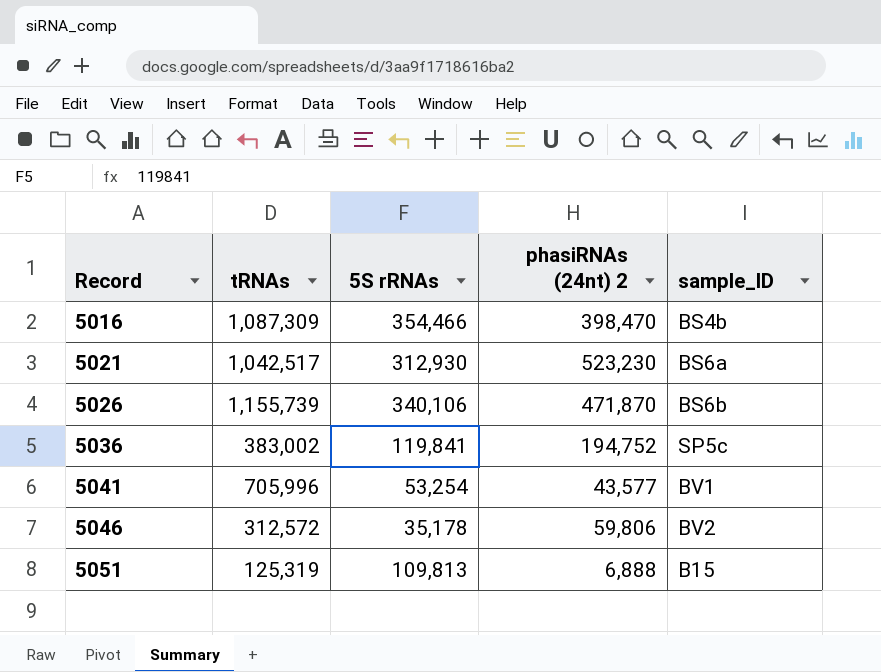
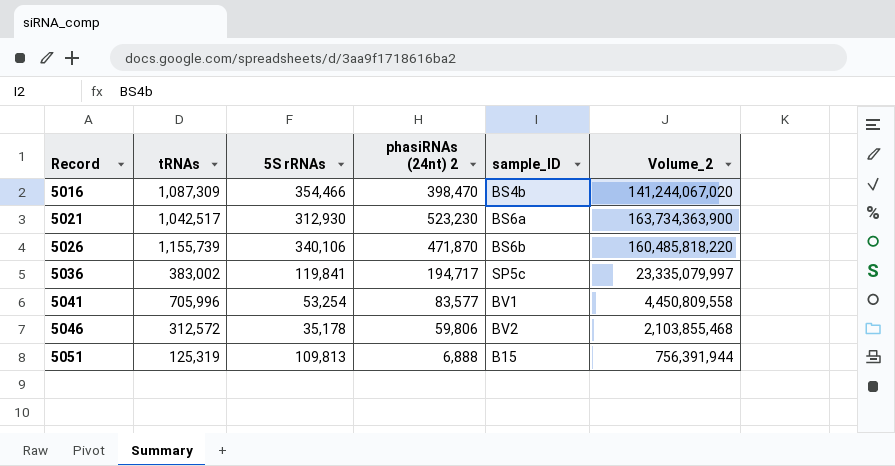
column Volume_2 | formula: none -> [5S rRNAs] * [phasiRNAs (24nt) 2]
5036 | phasiRNAs (24nt) 2: 194,752 -> 194,717
5041 | phasiRNAs (24nt) 2: 43,577 -> 83,577

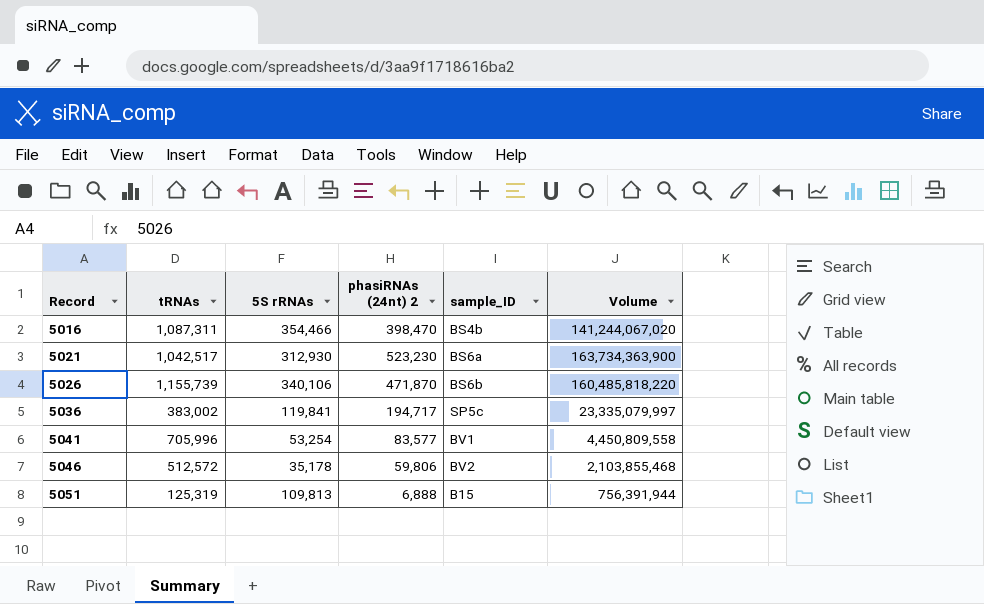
column name: Volume_2 -> Volume
5016 | tRNAs: 1,087,309 -> 1,087,311
5046 | tRNAs: 312,572 -> 512,572

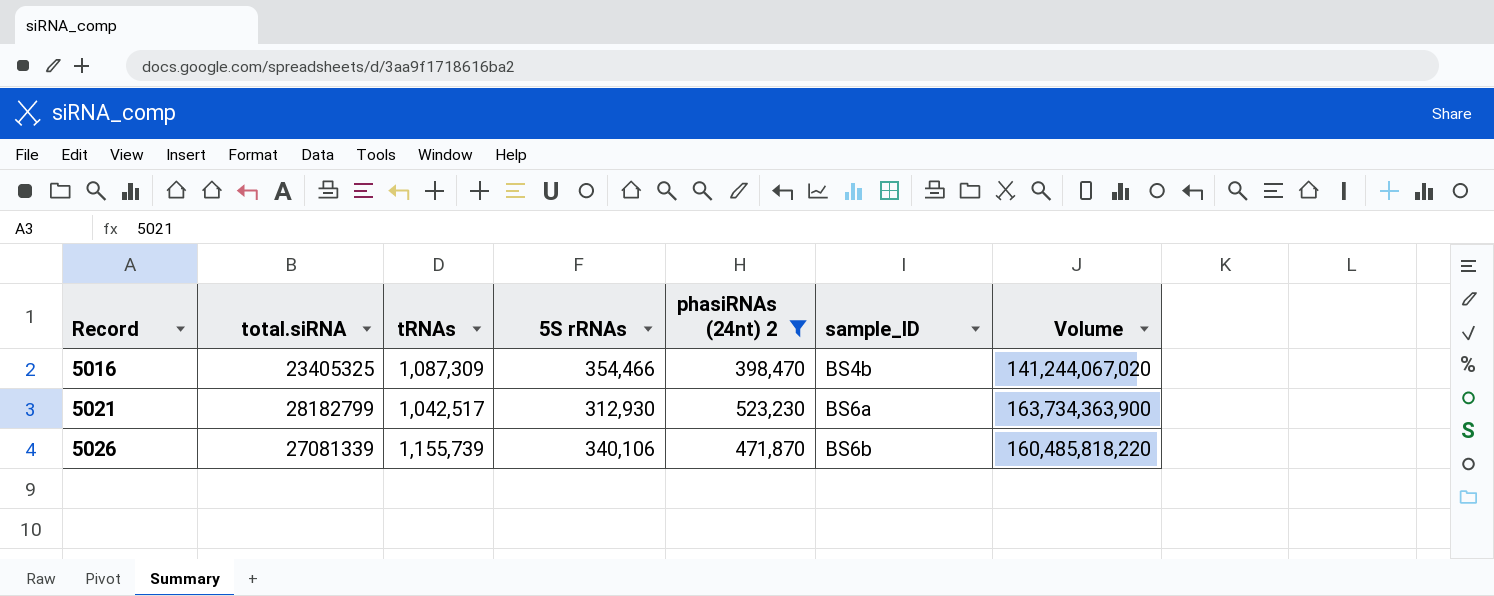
filter: none -> phasiRNAs (24nt) 2 >= 398,470
column total.siRNA | position: none -> 2
5016 | tRNAs: 1,087,311 -> 1,087,309

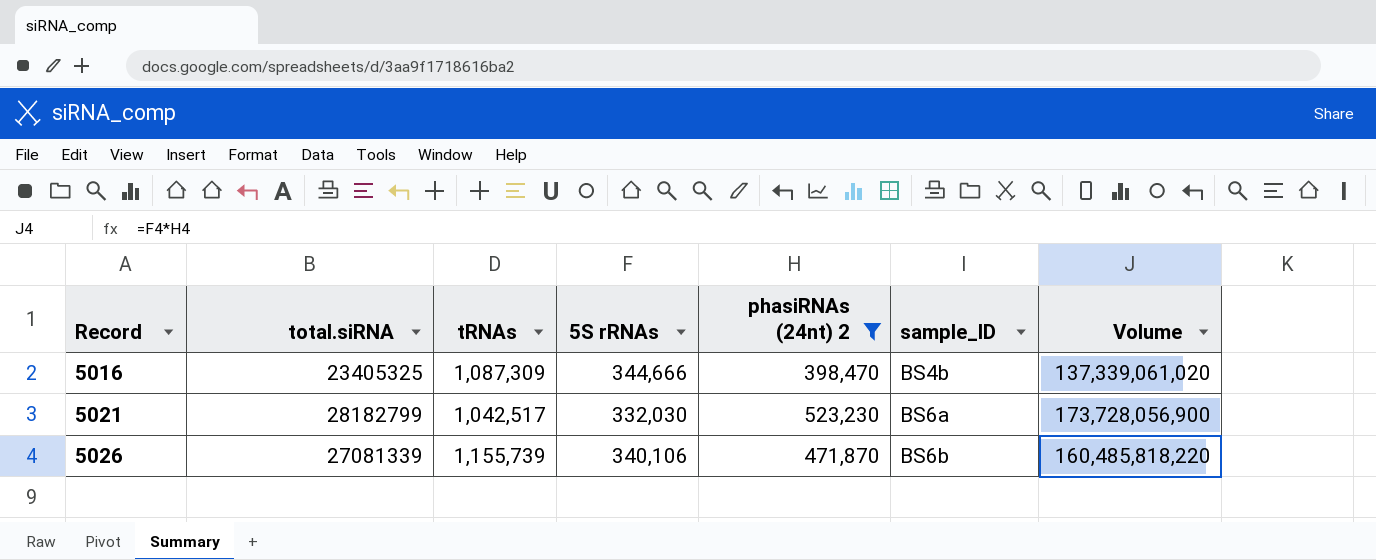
5016 | 5S rRNAs: 354,466 -> 344,666
5016 | Volume: 141,244,067,020 -> 137,339,061,020
5021 | 5S rRNAs: 312,930 -> 332,030
5021 | Volume: 163,734,363,900 -> 173,728,056,900

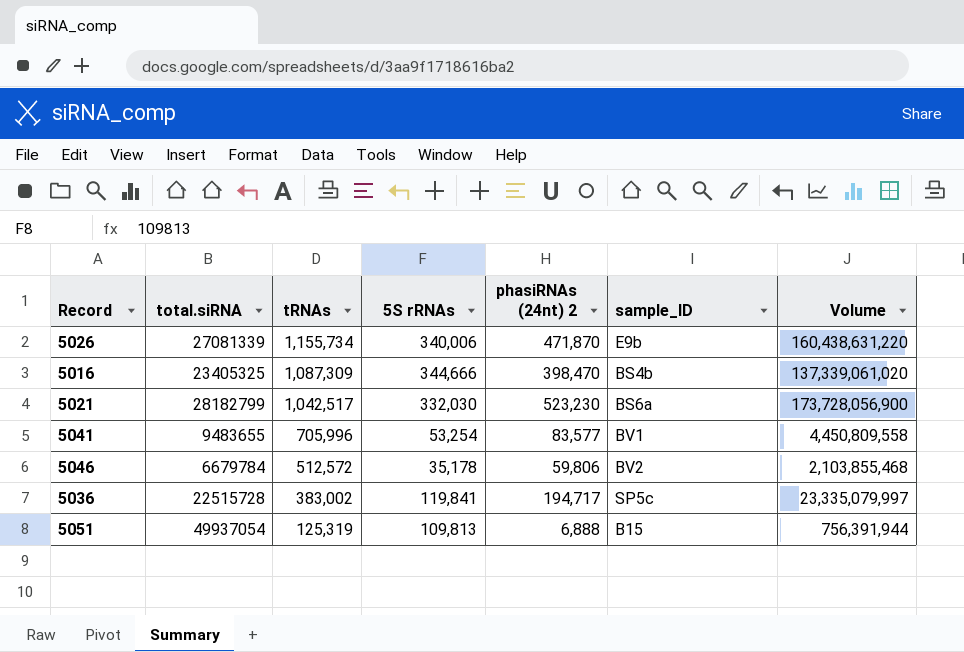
filter: phasiRNAs (24nt) 2 >= 398,470 -> none
row order: Record ascending -> tRNAs descending
5026 | tRNAs: 1,155,739 -> 1,155,734
5026 | 5S rRNAs: 340,106 -> 340,006
5026 | sample_ID: BS6b -> E9b
5026 | Volume: 160,485,818,220 -> 160,438,631,220

